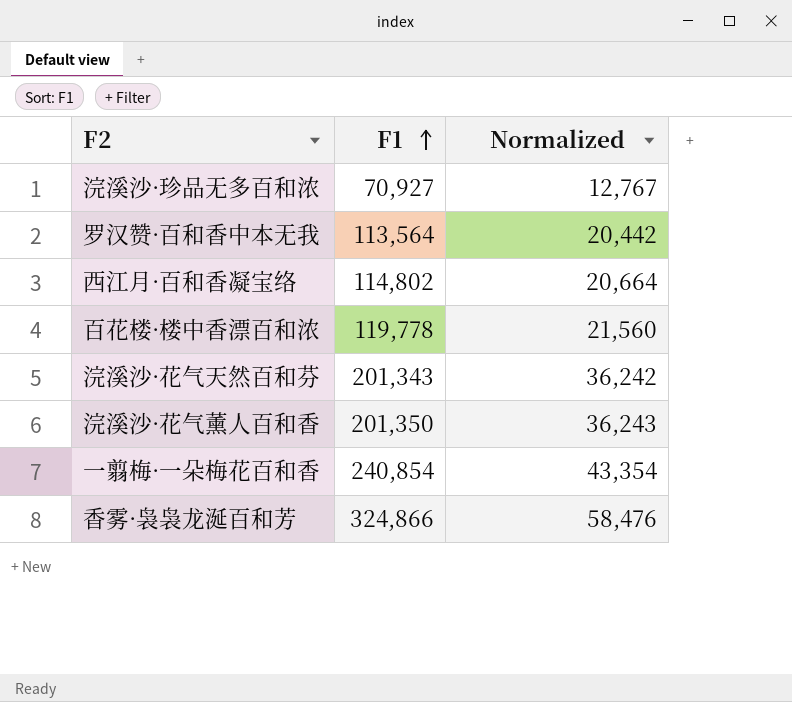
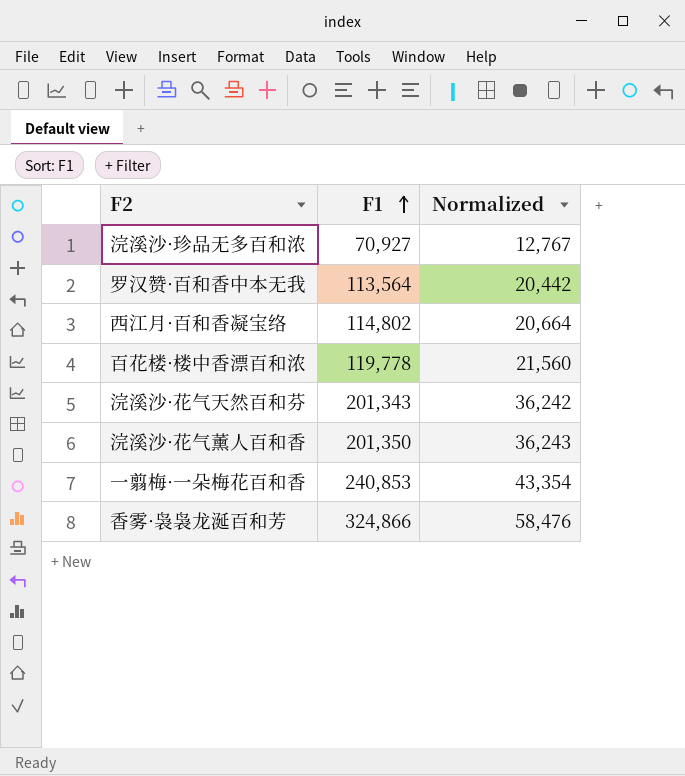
一翦梅·一朵梅花百和香 | F1: 240,854 -> 240,853

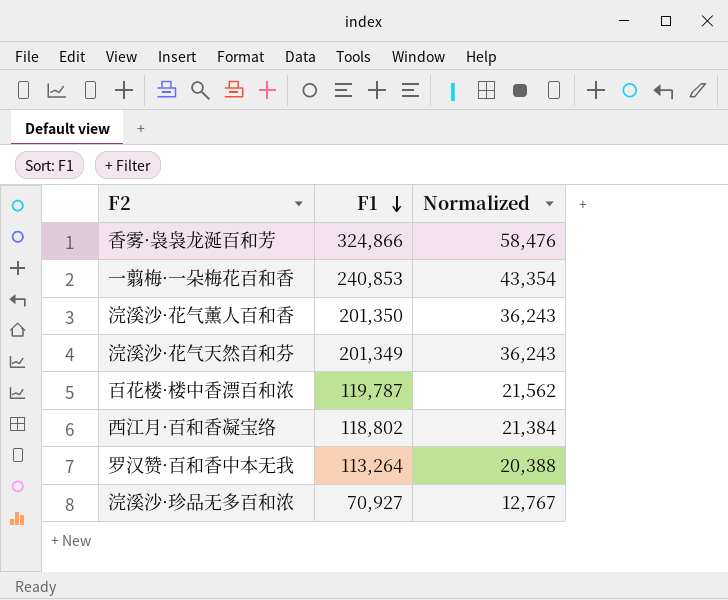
row order: F1 ascending -> F1 descending
浣溪沙·花气天然百和芬 | F1: 201,343 -> 201,349
浣溪沙·花气天然百和芬 | Normalized: 36,242 -> 36,243
百花楼·楼中香漂百和浓 | F1: 119,778 -> 119,787
百花楼·楼中香漂百和浓 | Normalized: 21,560 -> 21,562
西江月·百和香凝宝络 | F1: 114,802 -> 118,802
西江月·百和香凝宝络 | Normalized: 20,664 -> 21,384
罗汉赞·百和香中本无我 | F1: 113,564 -> 113,264
罗汉赞·百和香中本无我 | Normalized: 20,442 -> 20,388

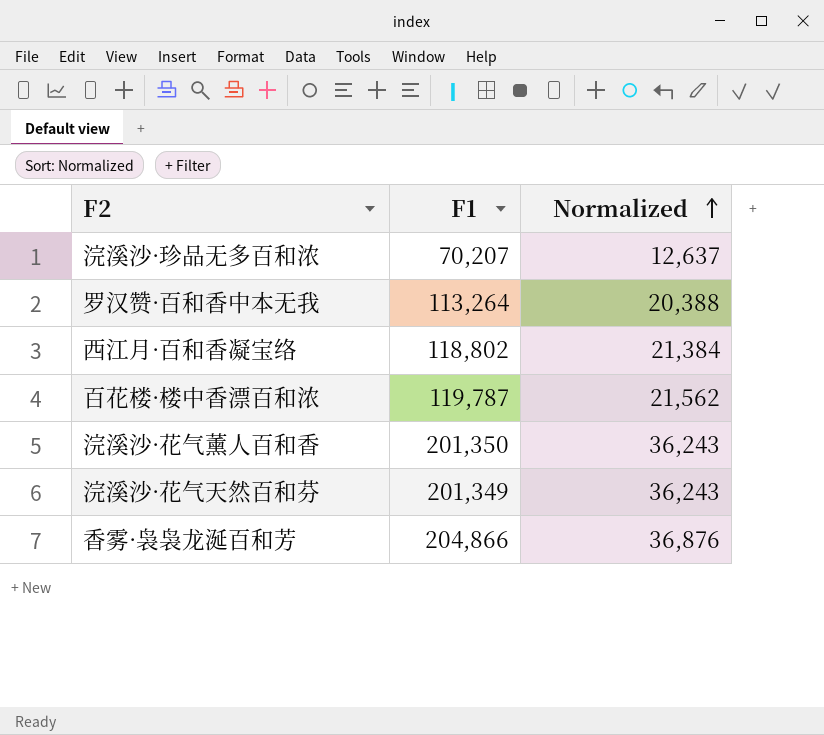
row order: F1 descending -> Normalized ascending
row 一翦梅·一朵梅花百和香: 240,853 | 43,354 -> none
浣溪沙·珍品无多百和浓 | F1: 70,927 -> 70,207
浣溪沙·珍品无多百和浓 | Normalized: 12,767 -> 12,637
香雾·袅袅龙涎百和芳 | F1: 324,866 -> 204,866
香雾·袅袅龙涎百和芳 | Normalized: 58,476 -> 36,876

